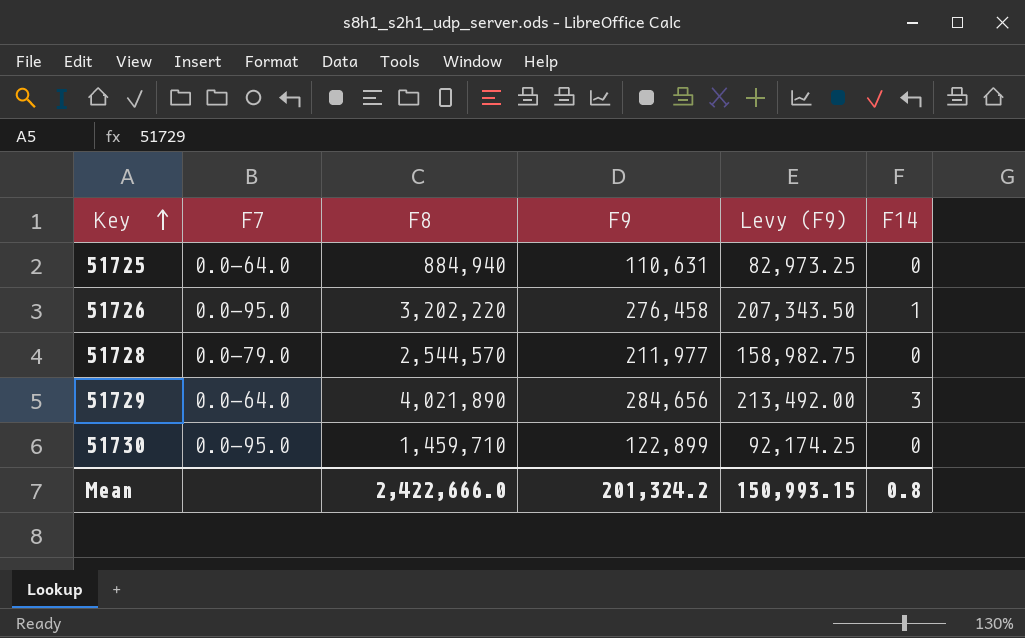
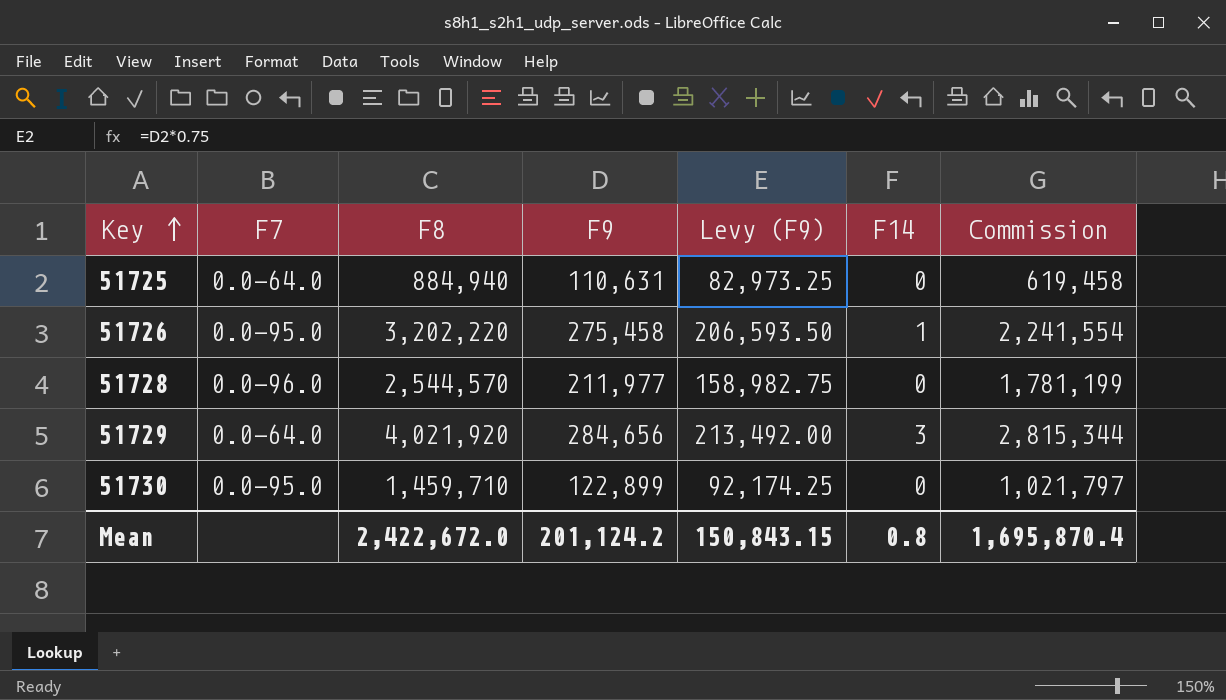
column Commission | formula: none -> [F8] * 0.7
51726 | F9: 276,458 -> 275,458
51726 | Levy (F9): 207,343.50 -> 206,593.50
51728 | F7: 0.0-79.0 -> 0.0-96.0
51729 | F8: 4,021,890 -> 4,021,920
Mean | F8: 2,422,666.0 -> 2,422,672.0
Mean | F9: 201,324.2 -> 201,124.2
Mean | Levy (F9): 150,993.15 -> 150,843.15

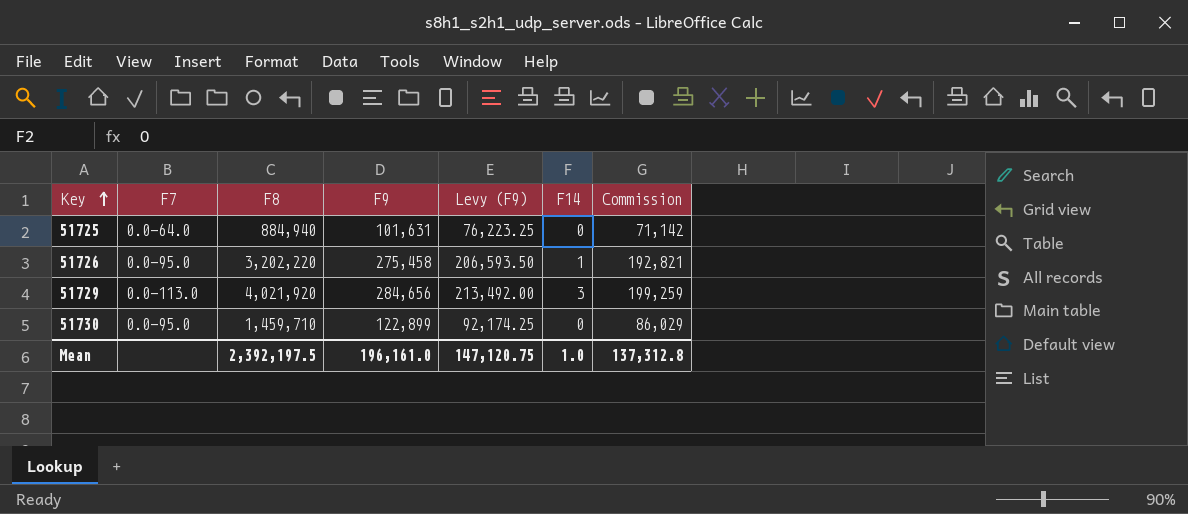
column Commission | formula: [F8] * 0.7 -> [F9] * 0.7
row 51728: 0.0-96.0 | 2,544,570 | 211,977 | 158,982.75 | 0 | 1,781,199 -> none
51725 | F9: 110,631 -> 101,631
51725 | Levy (F9): 82,973.25 -> 76,223.25
51729 | F7: 0.0-64.0 -> 0.0-113.0
Mean | F8: 2,422,672.0 -> 2,392,197.5
Mean | F9: 201,124.2 -> 196,161.0
Mean | Levy (F9): 150,843.15 -> 147,120.75
Mean | F14: 0.8 -> 1.0
Mean | Commission: 1,695,870.4 -> 137,312.8

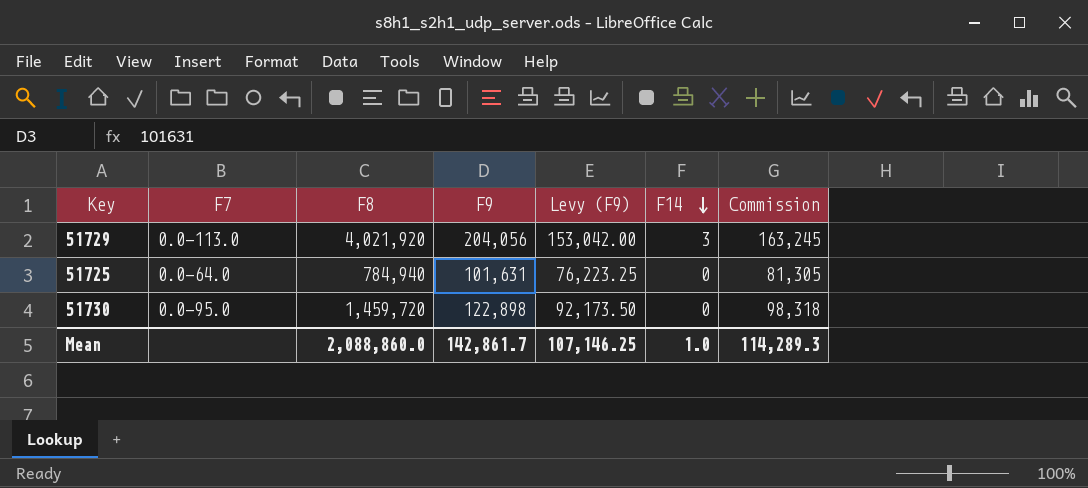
row order: Key ascending -> F14 descending
column Commission | formula: [F9] * 0.7 -> [F9] * 0.8
row 51726: 0.0-95.0 | 3,202,220 | 275,458 | 206,593.50 | 1 | 192,821 -> none
51729 | F9: 284,656 -> 204,056
51729 | Levy (F9): 213,492.00 -> 153,042.00
51725 | F8: 884,940 -> 784,940
51730 | F8: 1,459,710 -> 1,459,720
51730 | F9: 122,899 -> 122,898
51730 | Levy (F9): 92,174.25 -> 92,173.50
Mean | F8: 2,392,197.5 -> 2,088,860.0
Mean | F9: 196,161.0 -> 142,861.7
Mean | Levy (F9): 147,120.75 -> 107,146.25
Mean | Commission: 137,312.8 -> 114,289.3

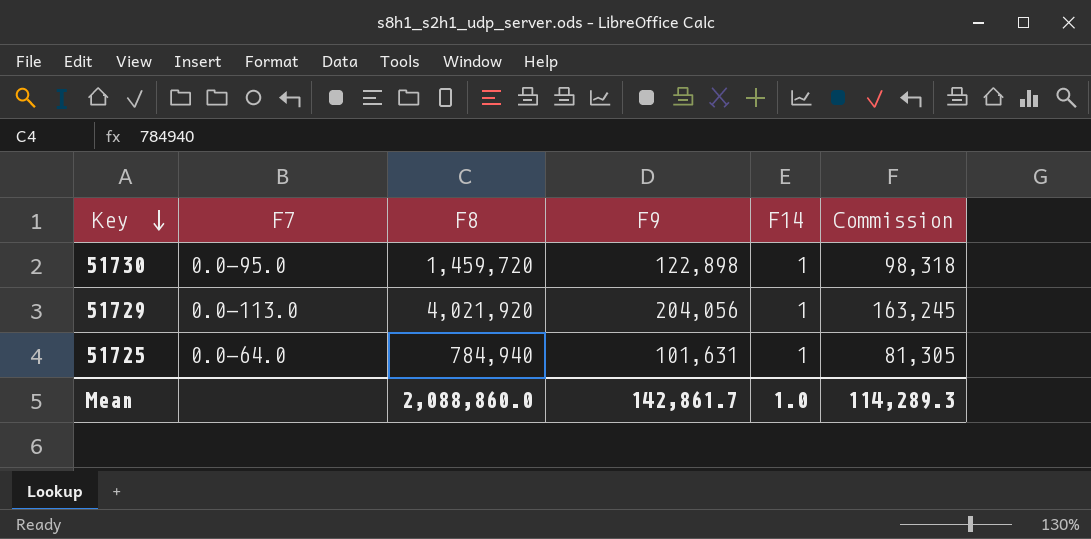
row order: F14 descending -> Key descending
column Levy (F9) | formula: [F9] * 0.75 -> none
51730 | F14: 0 -> 1
51729 | F14: 3 -> 1
51725 | F14: 0 -> 1

